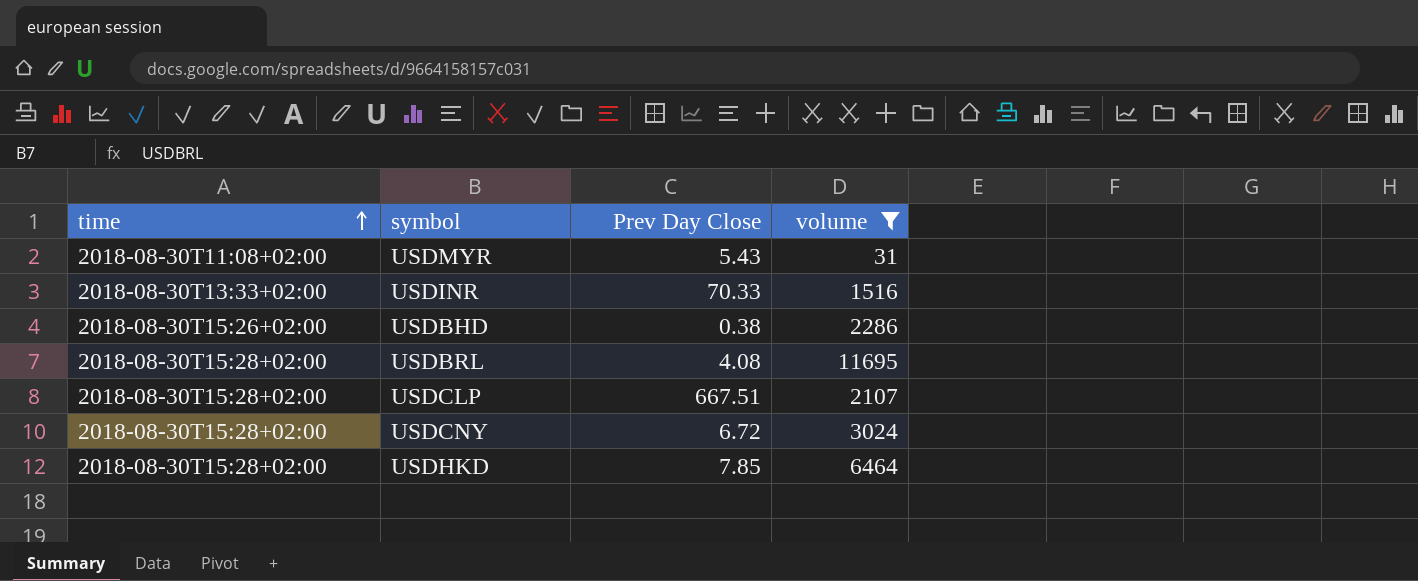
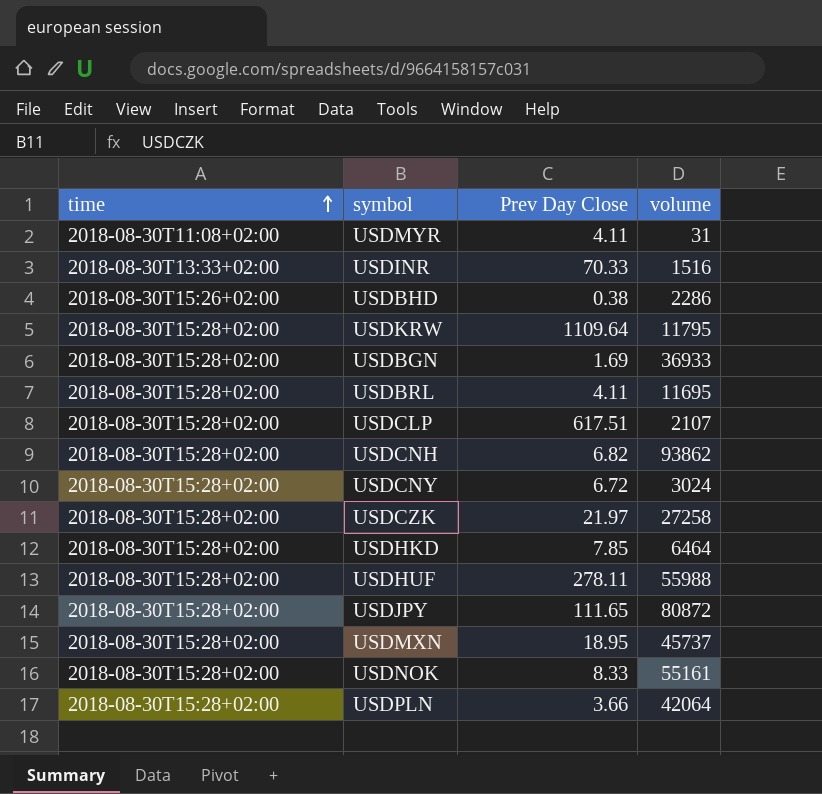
filter: volume <= 11695 -> none
USDMYR | Prev Day Close: 5.43 -> 4.11
USDBRL | Prev Day Close: 4.08 -> 4.11
USDCLP | Prev Day Close: 667.51 -> 617.51

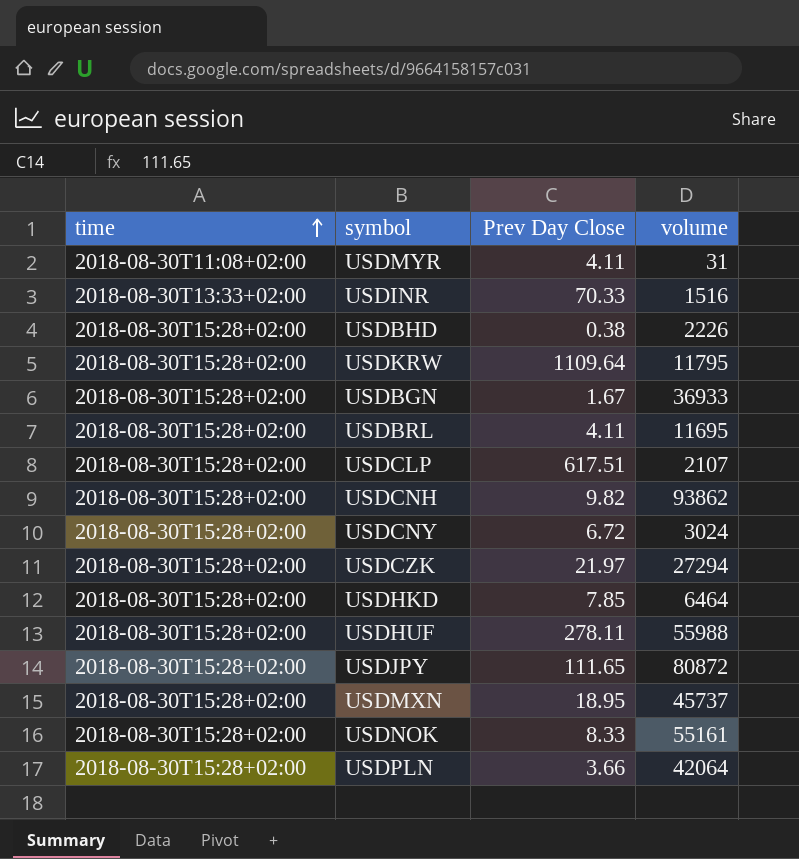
USDBHD | time: 2018-08-30T15:26+02:00 -> 2018-08-30T15:28+02:00
USDBHD | volume: 2286 -> 2226
USDBGN | Prev Day Close: 1.69 -> 1.67
USDCNH | Prev Day Close: 6.82 -> 9.82
USDCZK | volume: 27258 -> 27294

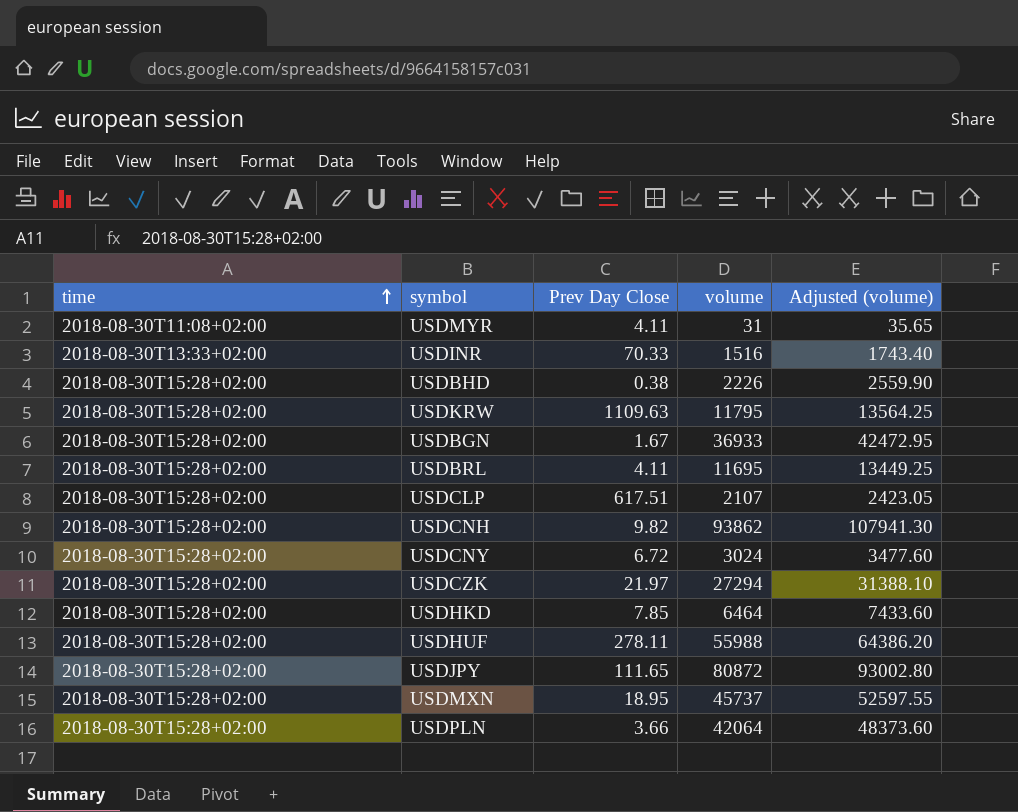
column Adjusted (volume) | formula: none -> [volume] * 1.15
row USDNOK: 2018-08-30T15:28+02:00 | 8.33 | 55161 -> none
USDKRW | Prev Day Close: 1109.64 -> 1109.63

